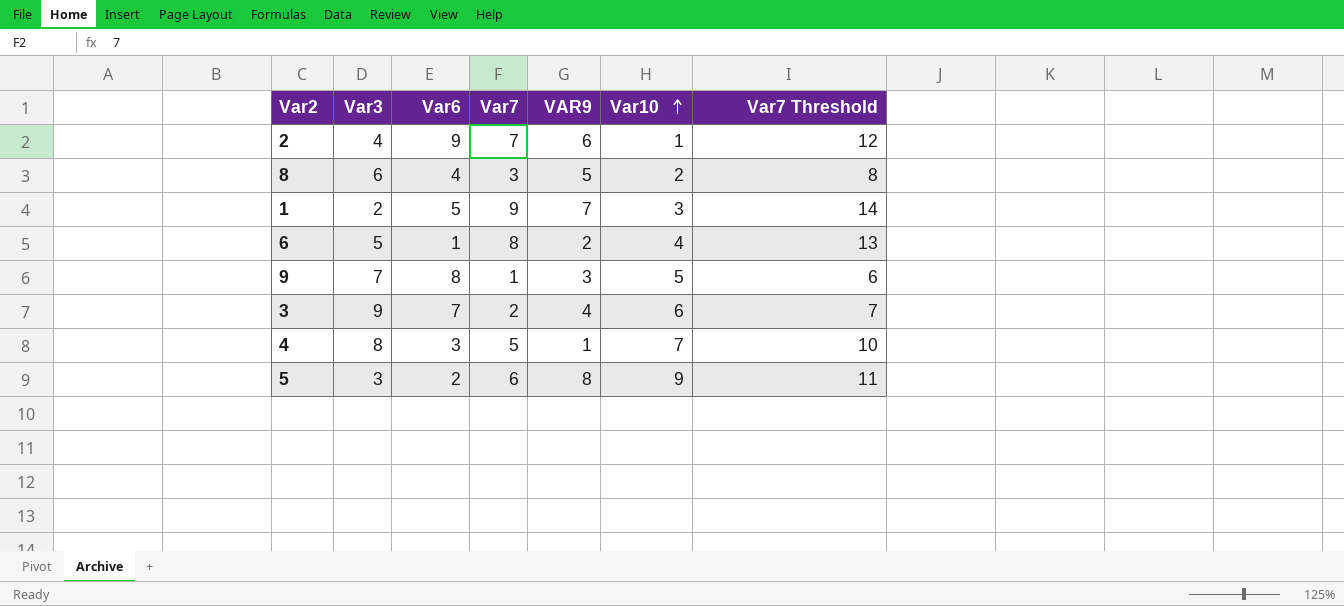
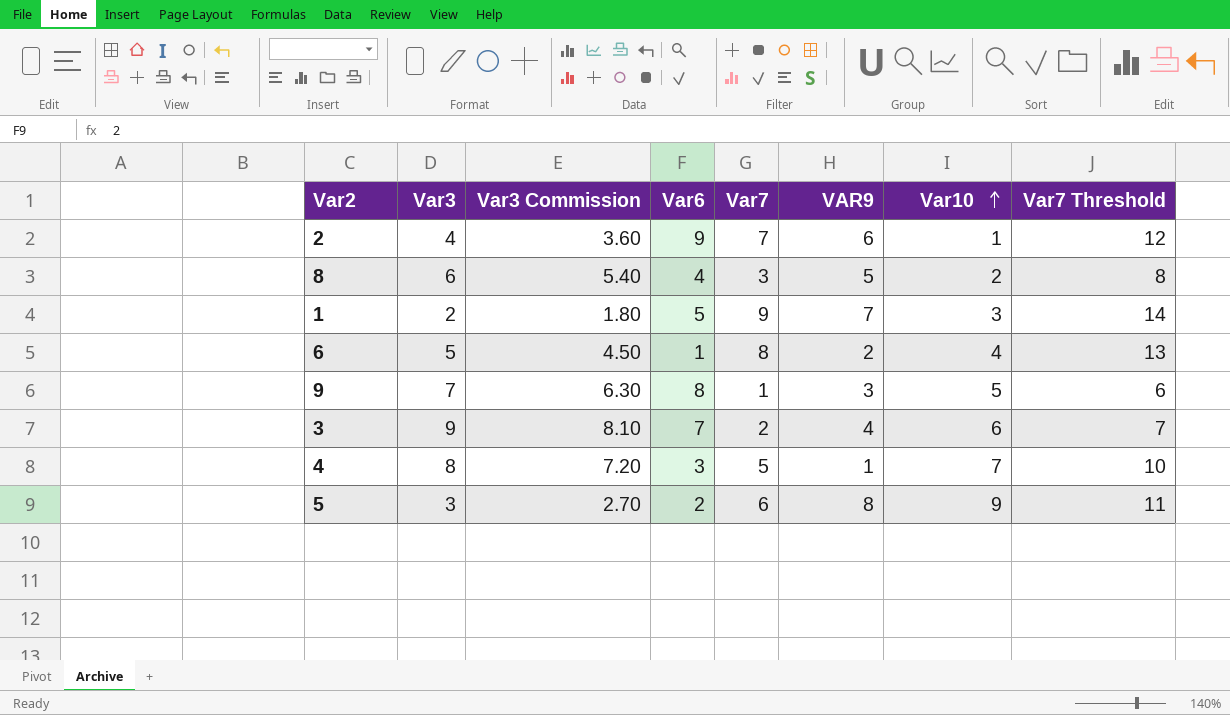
column Var3 Commission | formula: none -> [Var3] * 0.9

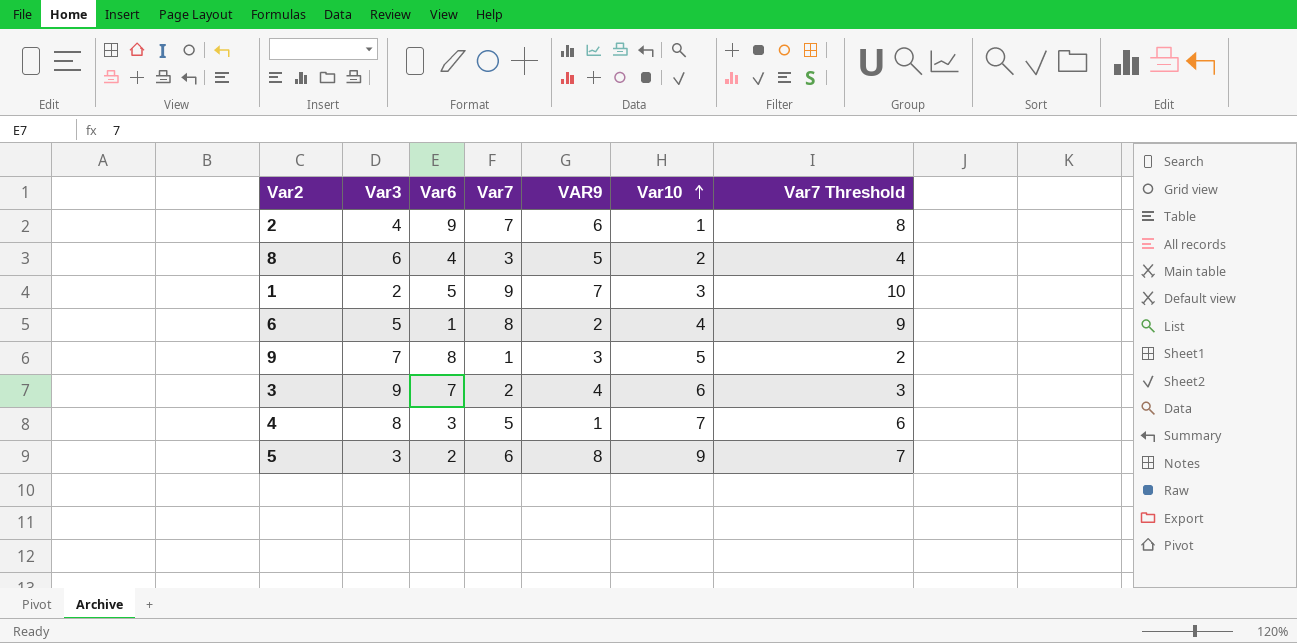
column Var3 Commission | formula: [Var3] * 0.9 -> none
column Var7 Threshold | formula: [Var7] + 5 -> [Var7] + 1

